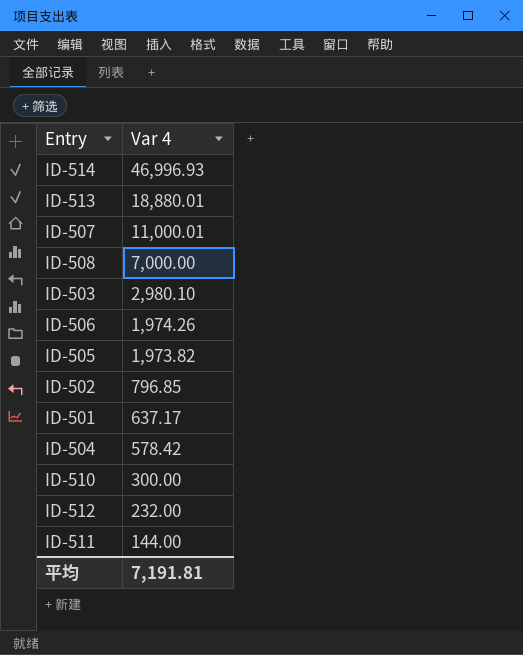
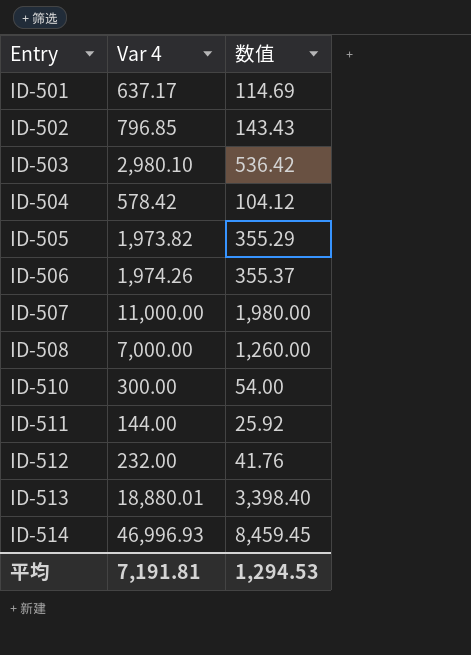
row order: Var 4 descending -> Entry ascending
column 数值 | formula: none -> [Var 4] * 0.18
ID-507 | Var 4: 11,000.01 -> 11,000.00

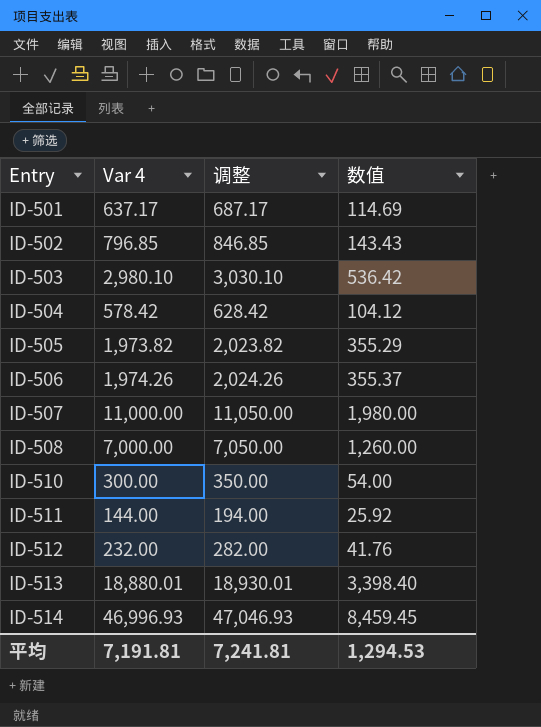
column 调整 | formula: none -> [Var 4] + 50

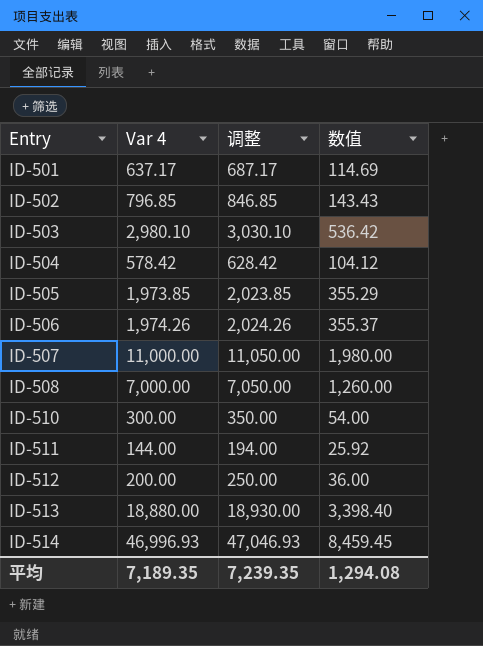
ID-505 | Var 4: 1,973.82 -> 1,973.85
ID-505 | 调整: 2,023.82 -> 2,023.85
ID-512 | Var 4: 232.00 -> 200.00
ID-512 | 调整: 282.00 -> 250.00
ID-512 | 数值: 41.76 -> 36.00
ID-513 | Var 4: 18,880.01 -> 18,880.00
ID-513 | 调整: 18,930.01 -> 18,930.00
平均 | Var 4: 7,191.81 -> 7,189.35
平均 | 调整: 7,241.81 -> 7,239.35
平均 | 数值: 1,294.53 -> 1,294.08

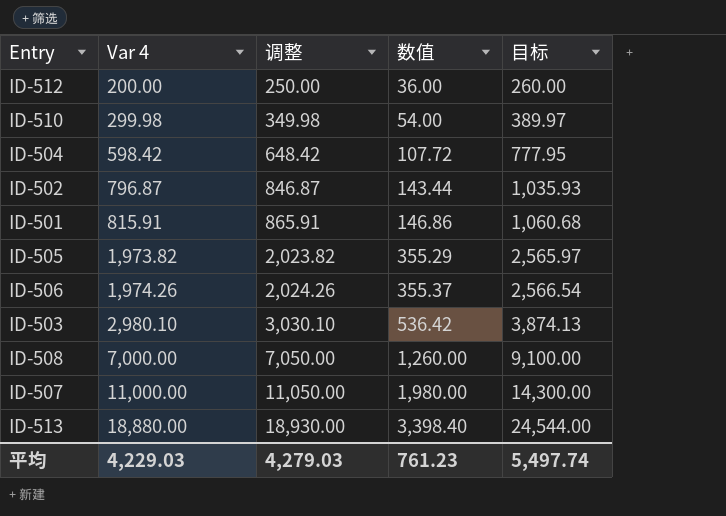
row order: Entry ascending -> Var 4 ascending
column 目标 | formula: none -> [Var 4] * 1.3
row ID-511: 144.00 | 194.00 | 25.92 -> none
row ID-514: 46,996.93 | 47,046.93 | 8,459.45 -> none
ID-510 | Var 4: 300.00 -> 299.98
ID-510 | 调整: 350.00 -> 349.98
ID-504 | Var 4: 578.42 -> 598.42
ID-504 | 调整: 628.42 -> 648.42
ID-504 | 数值: 104.12 -> 107.72
ID-502 | Var 4: 796.85 -> 796.87
ID-502 | 调整: 846.85 -> 846.87
ID-502 | 数值: 143.43 -> 143.44
ID-501 | Var 4: 637.17 -> 815.91
ID-501 | 调整: 687.17 -> 865.91
ID-501 | 数值: 114.69 -> 146.86
ID-505 | Var 4: 1,973.85 -> 1,973.82
ID-505 | 调整: 2,023.85 -> 2,023.82
平均 | Var 4: 7,189.35 -> 4,229.03
平均 | 调整: 7,239.35 -> 4,279.03
平均 | 数值: 1,294.08 -> 761.23

